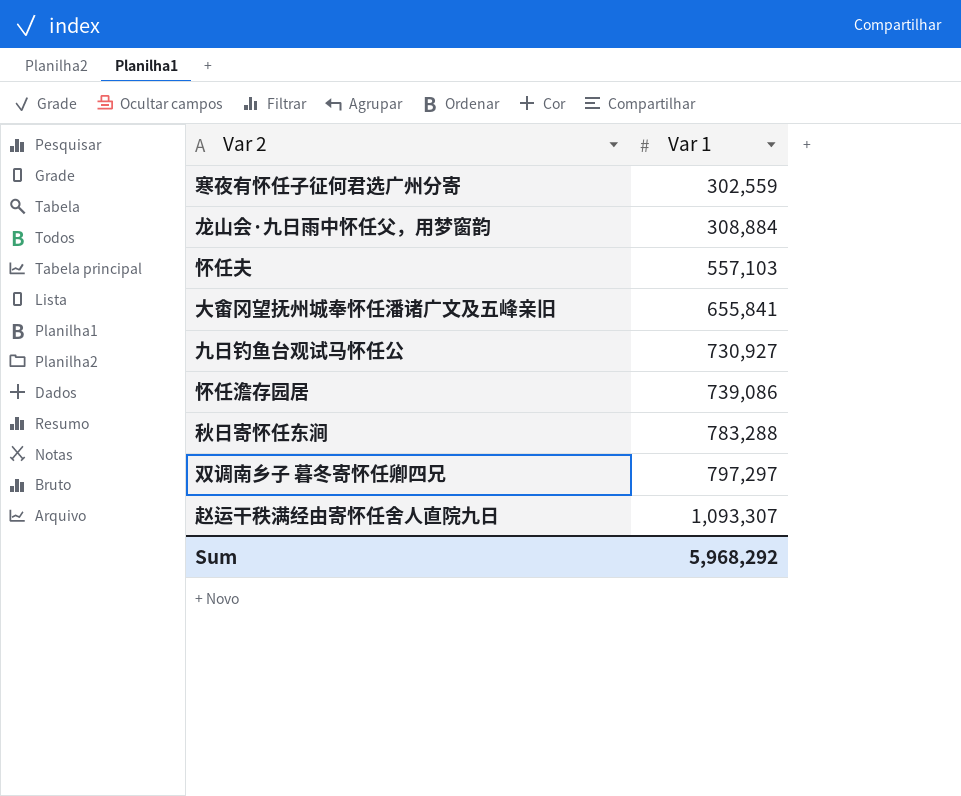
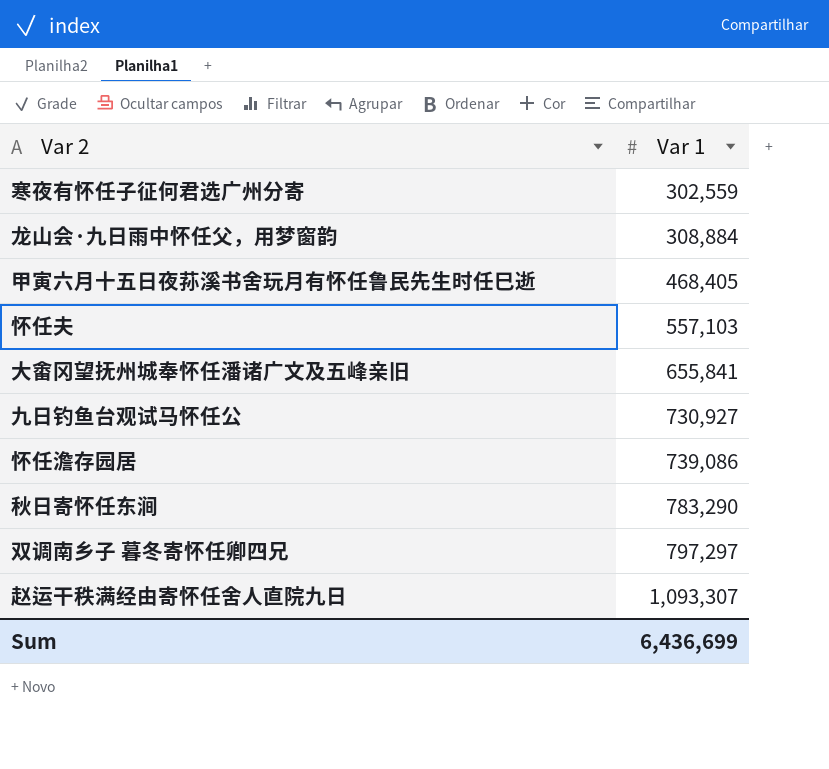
row 甲寅六月十五日夜荪溪书舍玩月有怀任鲁民先生时任巳逝: none -> 468,405
秋日寄怀任东涧 | Var 1: 783,288 -> 783,290
Sum | Var 1: 5,968,292 -> 6,436,699

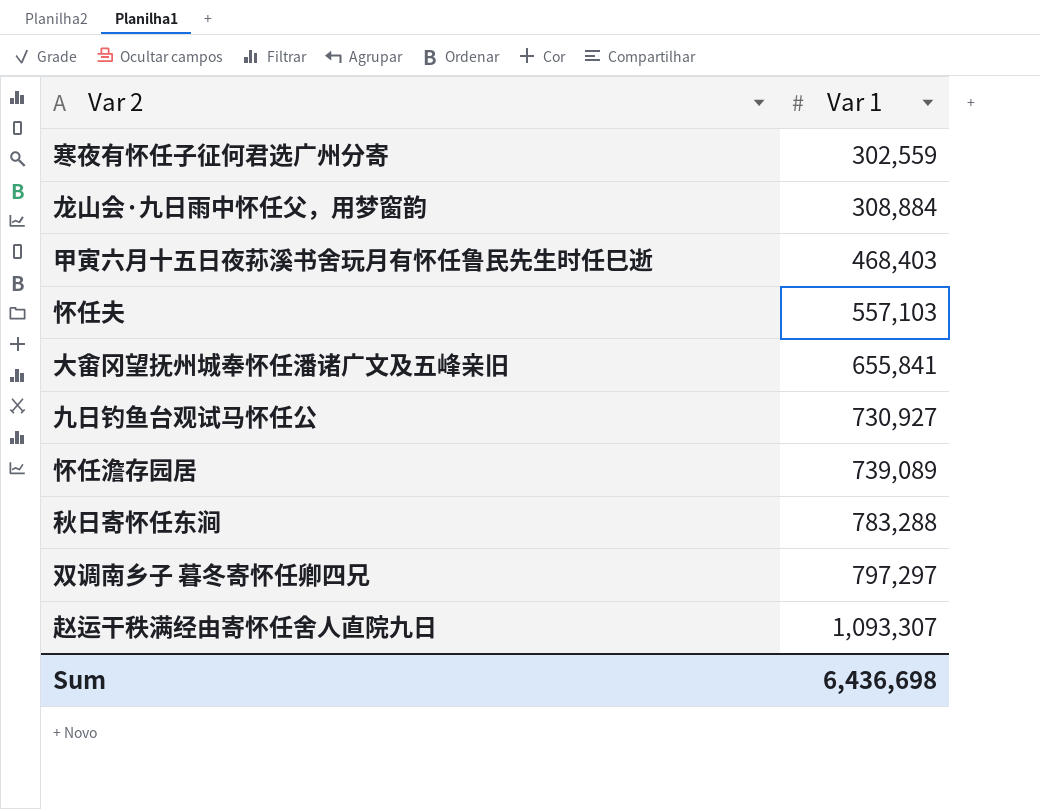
甲寅六月十五日夜荪溪书舍玩月有怀任鲁民先生时任巳逝 | Var 1: 468,405 -> 468,403
怀任澹存园居 | Var 1: 739,086 -> 739,089
秋日寄怀任东涧 | Var 1: 783,290 -> 783,288
Sum | Var 1: 6,436,699 -> 6,436,698

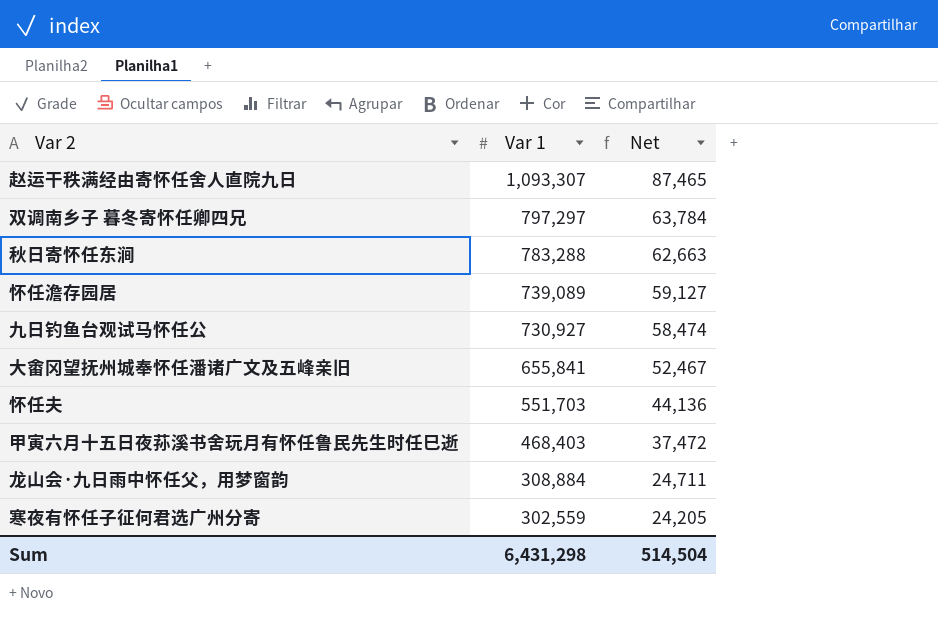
row order: Var 1 ascending -> Var 1 descending
column Net | formula: none -> [Var 1] * 0.08
怀任夫 | Var 1: 557,103 -> 551,703
Sum | Var 1: 6,436,698 -> 6,431,298

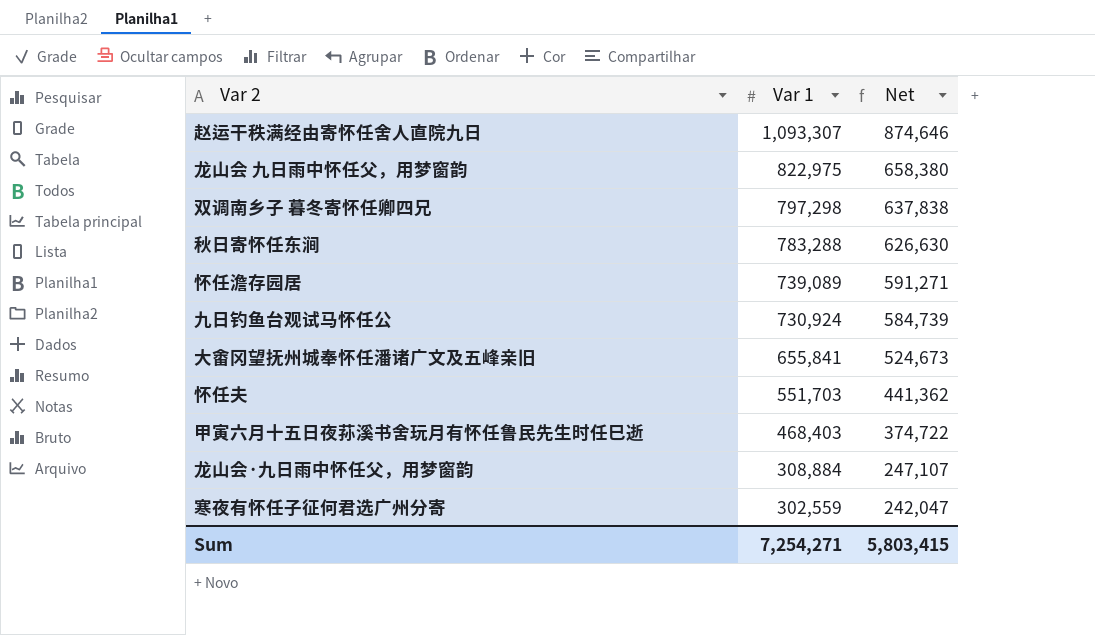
column Net | formula: [Var 1] * 0.08 -> [Var 1] * 0.8
row 龙山会 九日雨中怀任父，用梦窗韵: none -> 822,975 | 658,380
双调南乡子 暮冬寄怀任卿四兄 | Var 1: 797,297 -> 797,298
九日钓鱼台观试马怀任公 | Var 1: 730,927 -> 730,924
Sum | Var 1: 6,431,298 -> 7,254,271
Sum | Net: 514,504 -> 5,803,415

